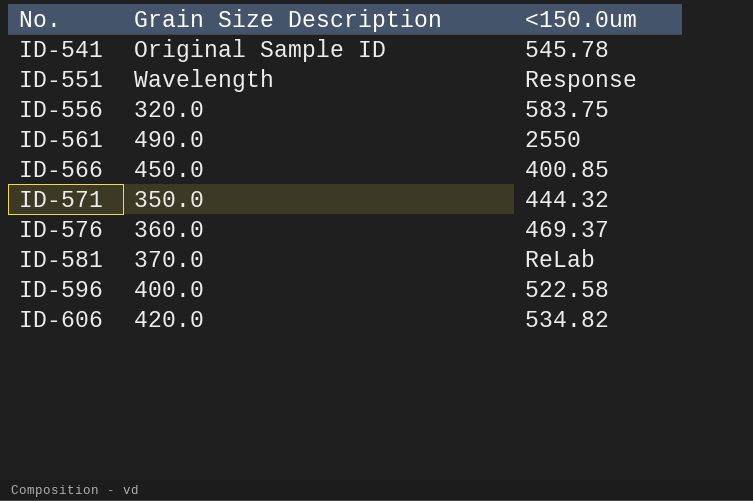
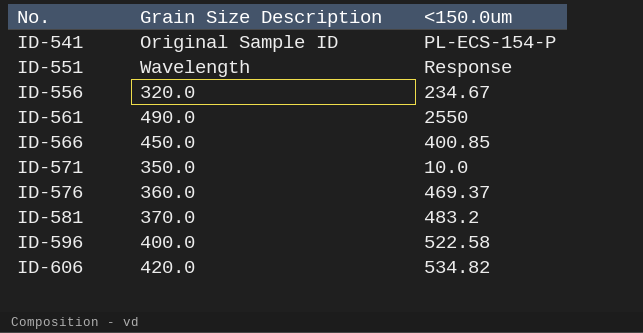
ID-541 | <150.0um: 545.78 -> PL-ECS-154-P
ID-556 | <150.0um: 583.75 -> 234.67
ID-571 | <150.0um: 444.32 -> 10.0
ID-581 | <150.0um: ReLab -> 483.2

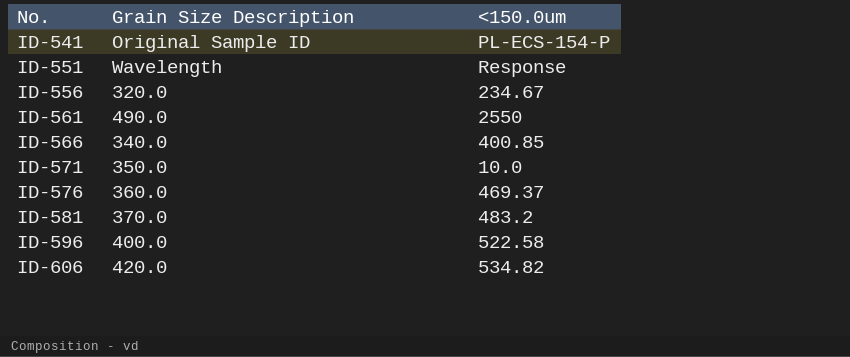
ID-566 | Grain Size Description: 450.0 -> 340.0

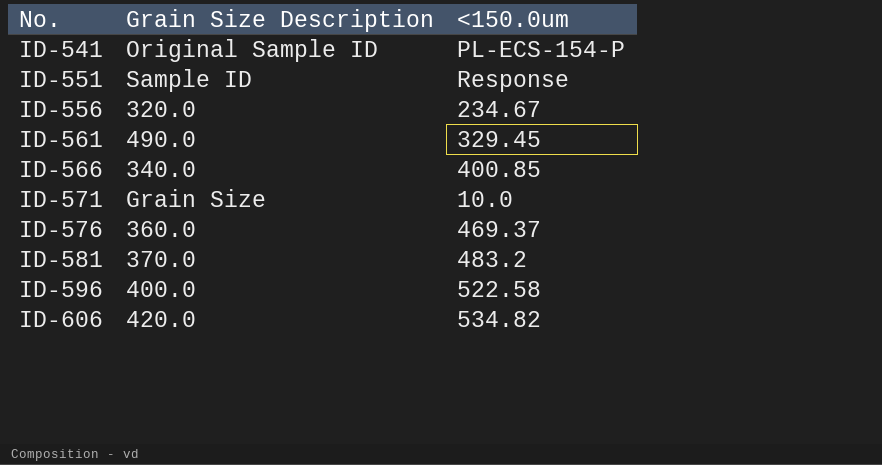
ID-551 | Grain Size Description: Wavelength -> Sample ID
ID-561 | <150.0um: 2550 -> 329.45
ID-571 | Grain Size Description: 350.0 -> Grain Size

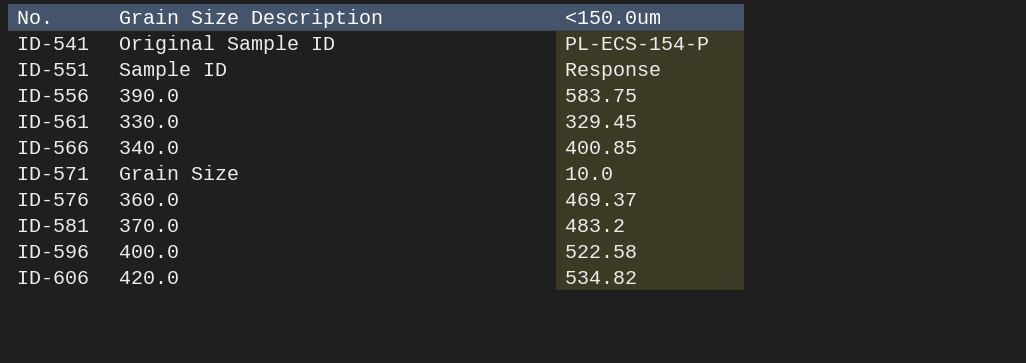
ID-556 | Grain Size Description: 320.0 -> 390.0
ID-556 | <150.0um: 234.67 -> 583.75
ID-561 | Grain Size Description: 490.0 -> 330.0

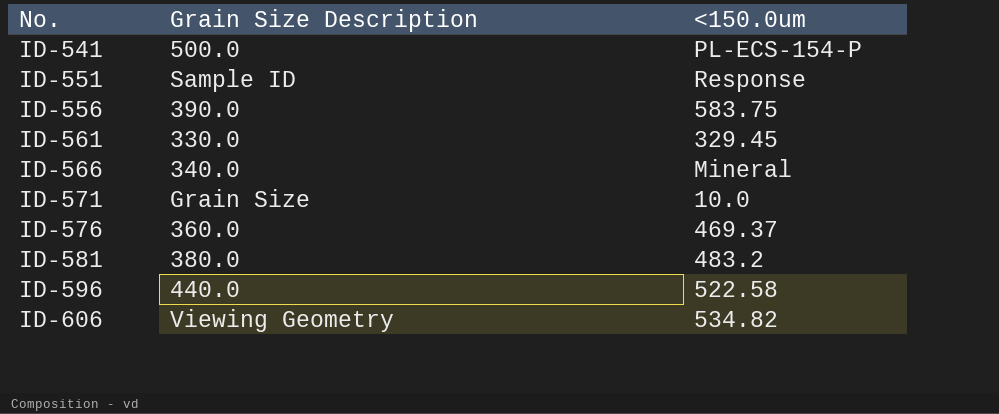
ID-541 | Grain Size Description: Original Sample ID -> 500.0
ID-566 | <150.0um: 400.85 -> Mineral
ID-581 | Grain Size Description: 370.0 -> 380.0
ID-596 | Grain Size Description: 400.0 -> 440.0
ID-606 | Grain Size Description: 420.0 -> Viewing Geometry

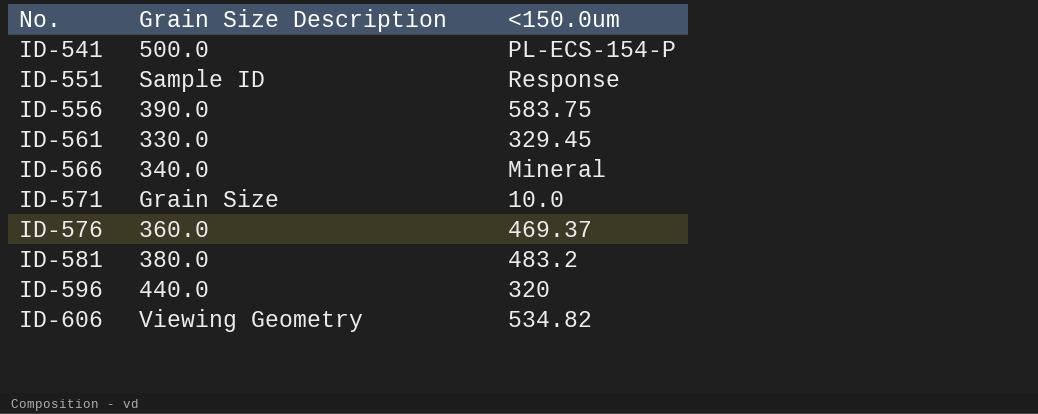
ID-596 | <150.0um: 522.58 -> 320

